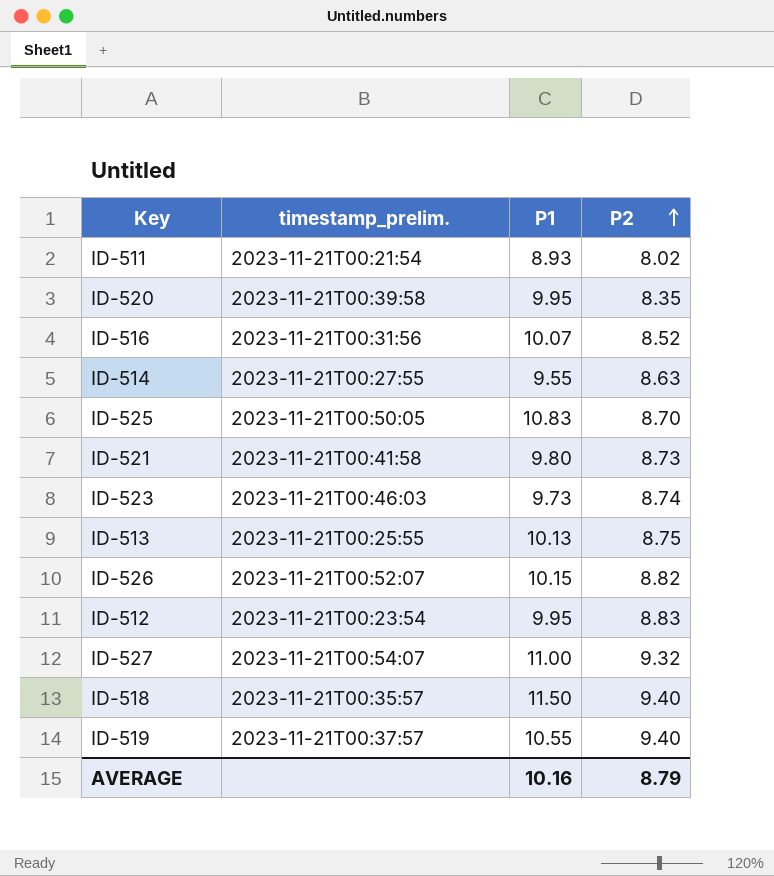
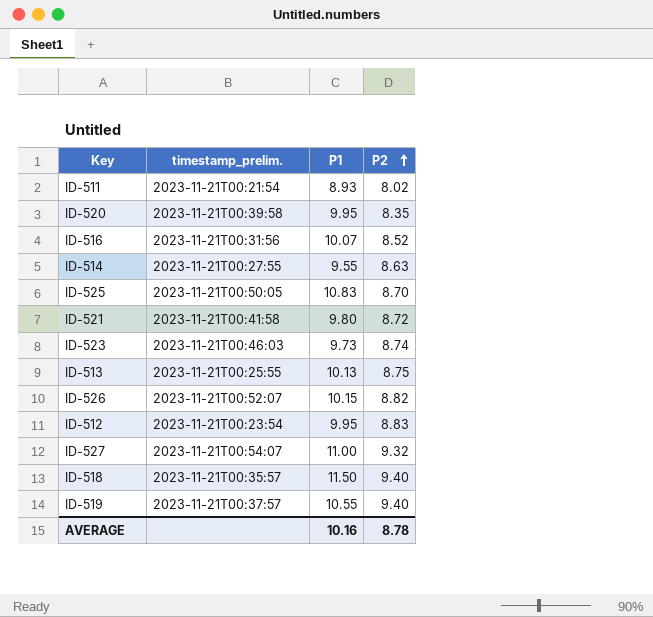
ID-521 | P2: 8.73 -> 8.72
AVERAGE | P2: 8.79 -> 8.78

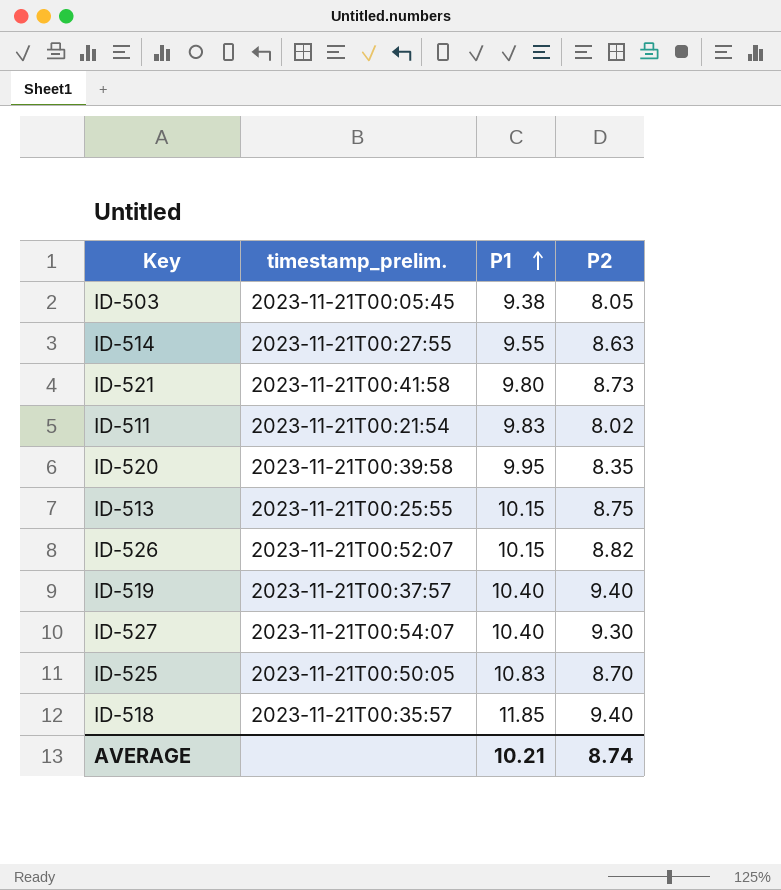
row order: P2 ascending -> P1 ascending
row ID-516: 2023-11-21T00:31:56 | 10.07 | 8.52 -> none
row ID-523: 2023-11-21T00:46:03 | 9.73 | 8.74 -> none
row ID-512: 2023-11-21T00:23:54 | 9.95 | 8.83 -> none
row ID-503: none -> 2023-11-21T00:05:45 | 9.38 | 8.05
ID-521 | P2: 8.72 -> 8.73
ID-511 | P1: 8.93 -> 9.83
ID-513 | P1: 10.13 -> 10.15
ID-519 | P1: 10.55 -> 10.40
ID-527 | P1: 11.00 -> 10.40
ID-527 | P2: 9.32 -> 9.30
ID-518 | P1: 11.50 -> 11.85
AVERAGE | P1: 10.16 -> 10.21
AVERAGE | P2: 8.78 -> 8.74

